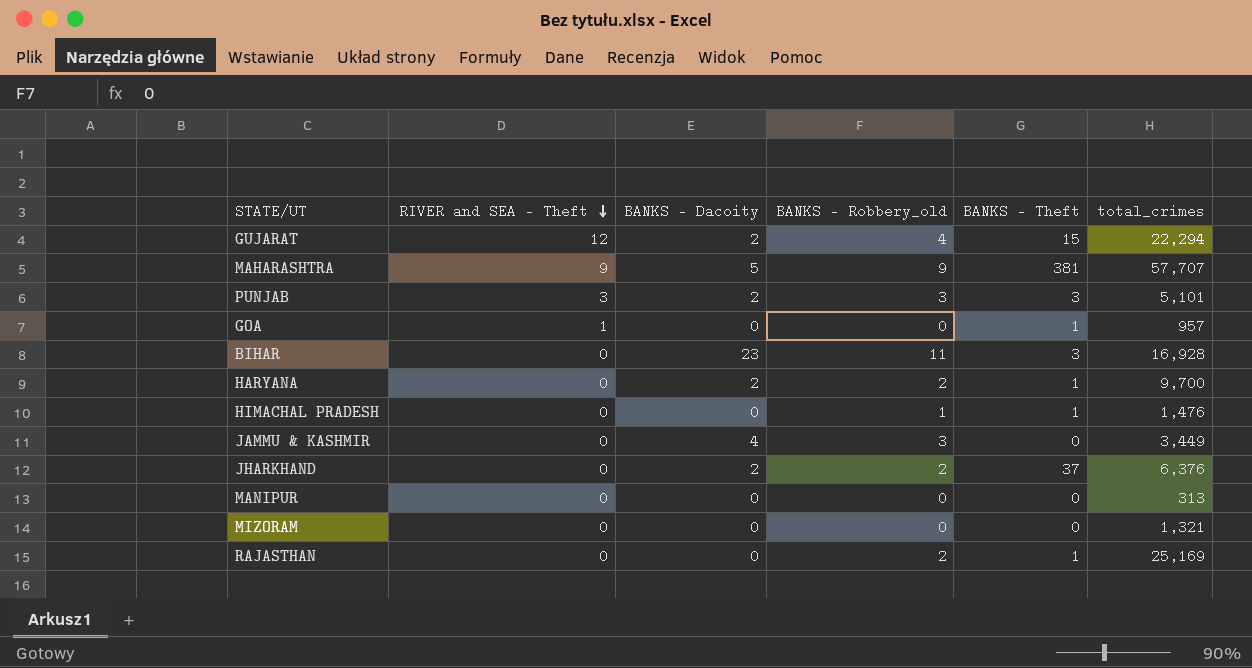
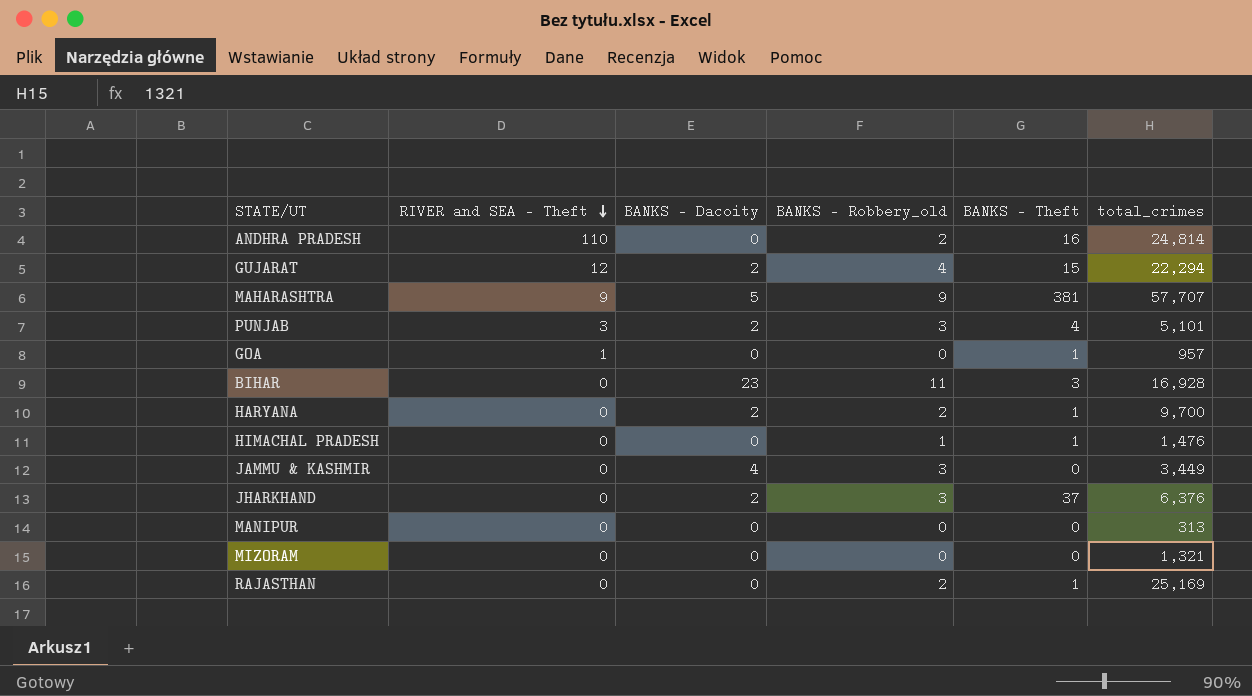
row ANDHRA PRADESH: none -> 110 | 0 | 2 | 16 | 24,814
PUNJAB | BANKS - Theft: 3 -> 4
JHARKHAND | BANKS - Robbery_old: 2 -> 3

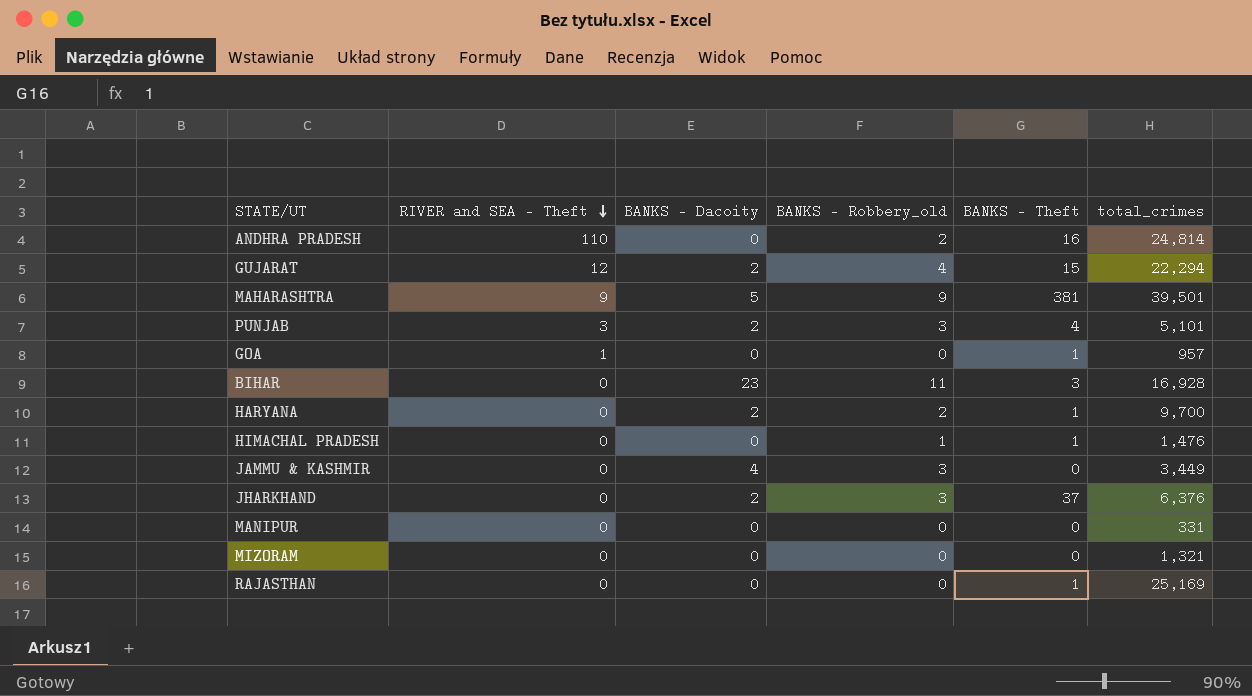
MAHARASHTRA | total_crimes: 57,707 -> 39,501
MANIPUR | total_crimes: 313 -> 331
RAJASTHAN | BANKS - Robbery_old: 2 -> 0

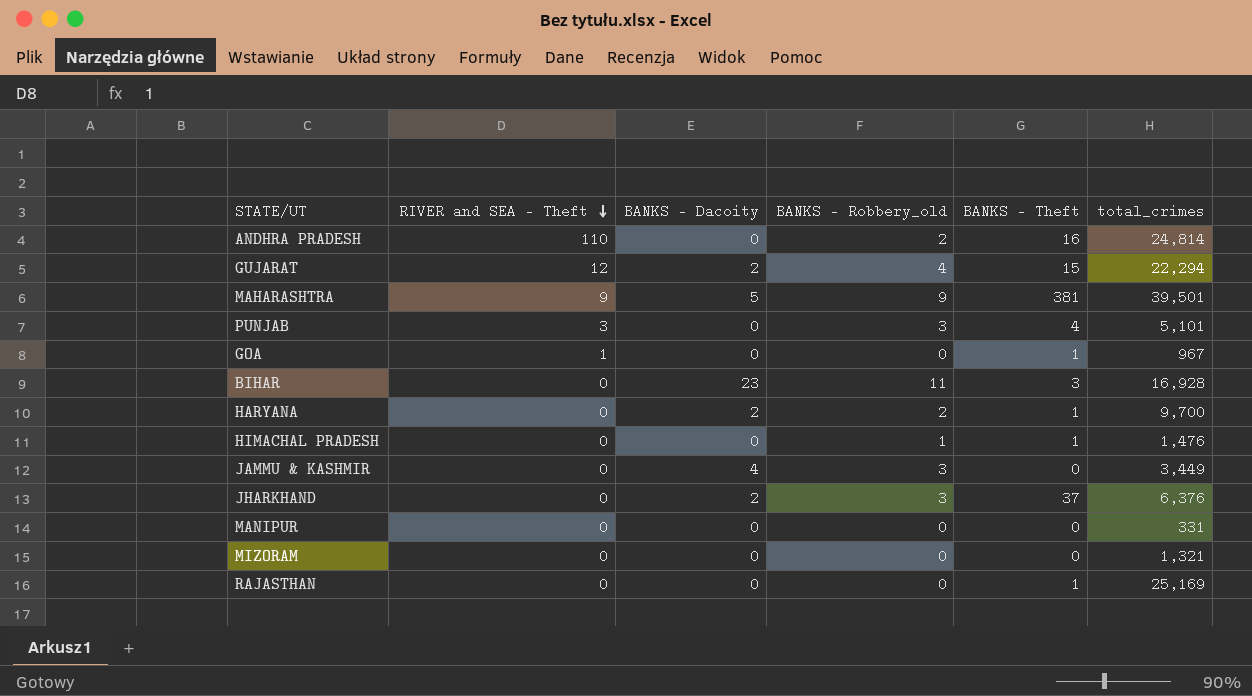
PUNJAB | BANKS - Dacoity: 2 -> 0
GOA | total_crimes: 957 -> 967

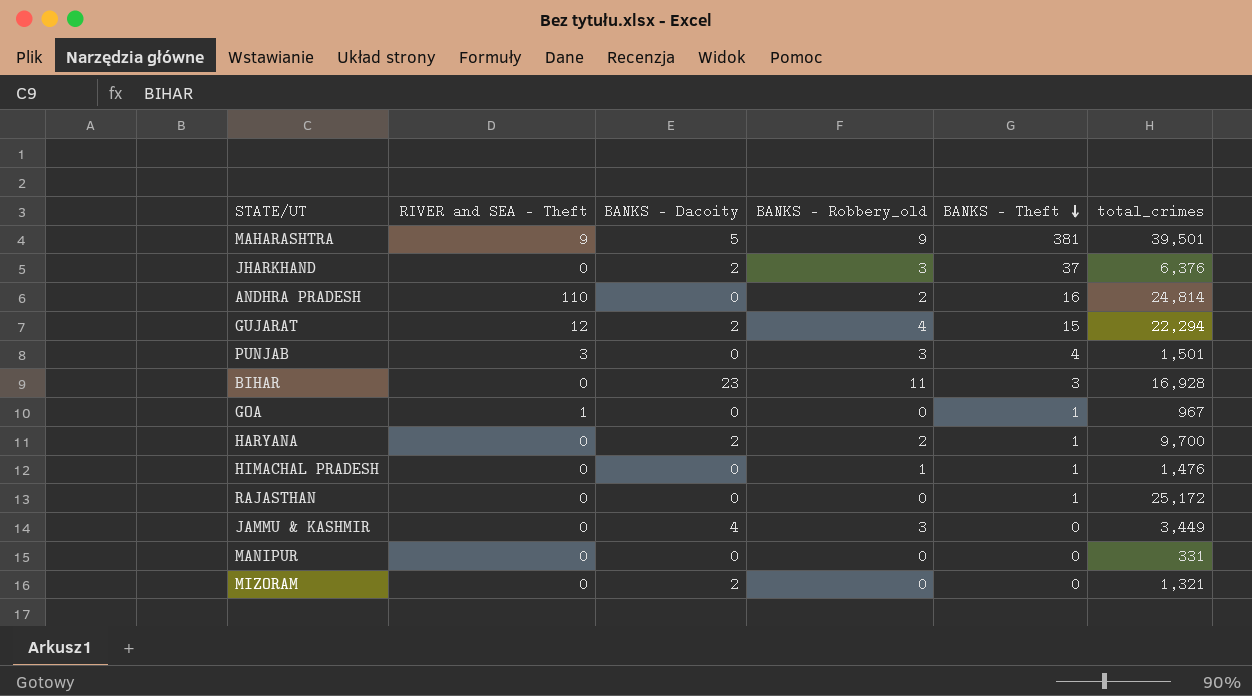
row order: RIVER and SEA - Theft descending -> BANKS - Theft descending
PUNJAB | total_crimes: 5,101 -> 1,501
RAJASTHAN | total_crimes: 25,169 -> 25,172
MIZORAM | BANKS - Dacoity: 0 -> 2

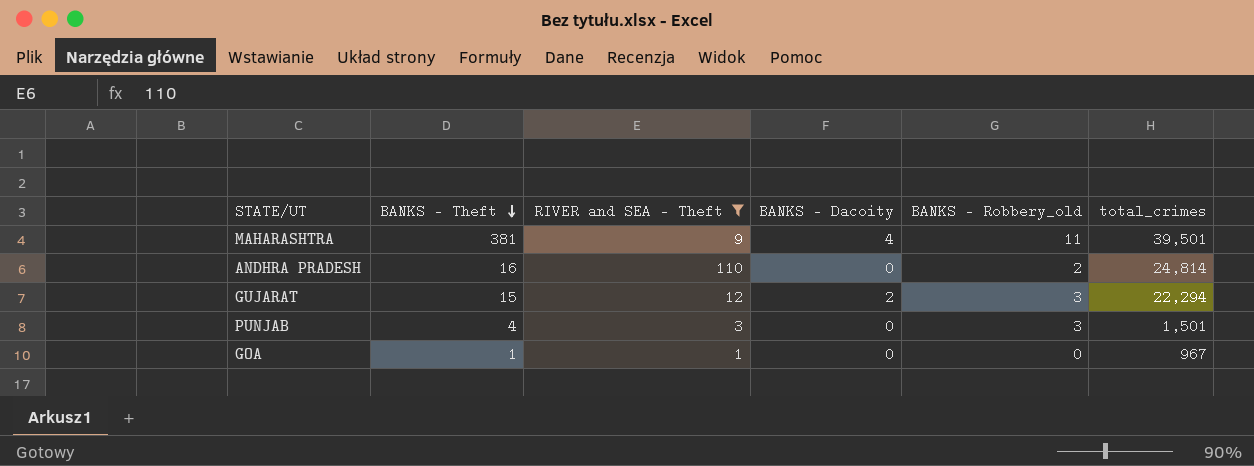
filter: none -> RIVER and SEA - Theft != 0
column BANKS - Theft | position: 5 -> 2
MAHARASHTRA | BANKS - Dacoity: 5 -> 4
MAHARASHTRA | BANKS - Robbery_old: 9 -> 11
GUJARAT | BANKS - Robbery_old: 4 -> 3

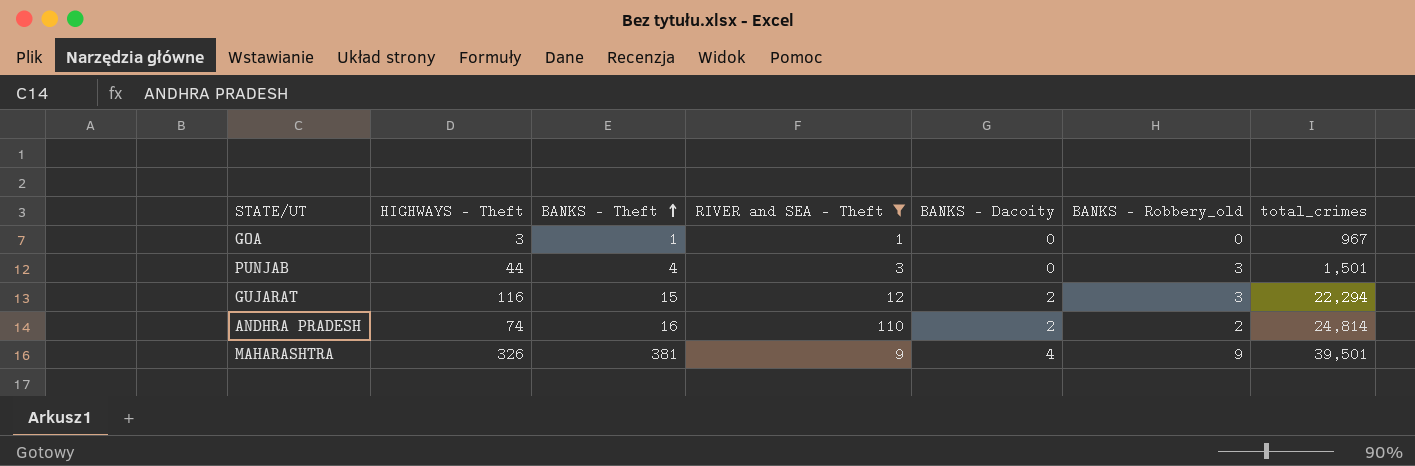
row order: BANKS - Theft descending -> BANKS - Theft ascending
column HIGHWAYS - Theft | position: none -> 2
ANDHRA PRADESH | BANKS - Dacoity: 0 -> 2
MAHARASHTRA | BANKS - Robbery_old: 11 -> 9

